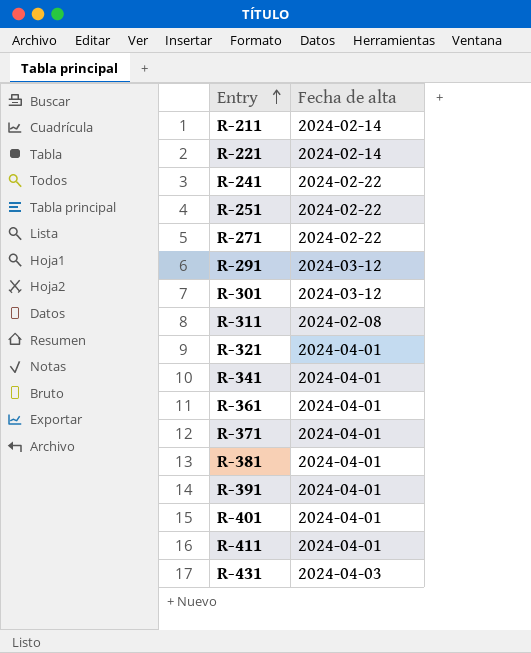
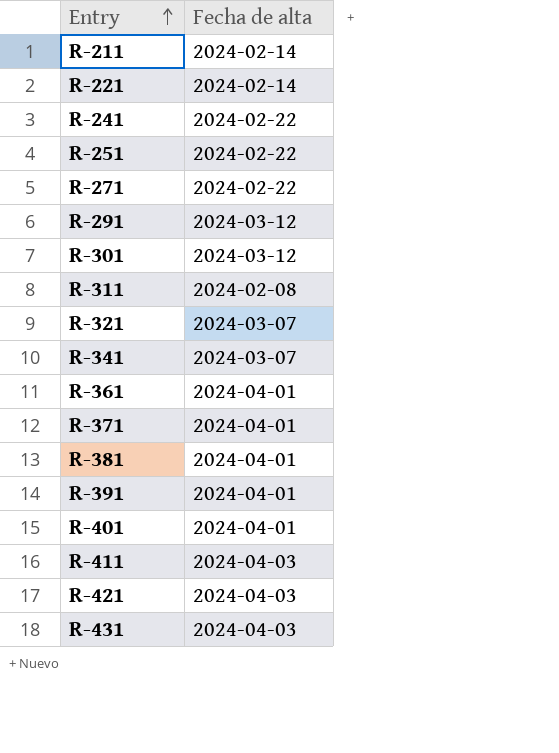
R-321 | Fecha de alta: 2024-04-01 -> 2024-03-07
R-341 | Fecha de alta: 2024-04-01 -> 2024-03-07
R-411 | Fecha de alta: 2024-04-01 -> 2024-04-03
row R-421: none -> 2024-04-03

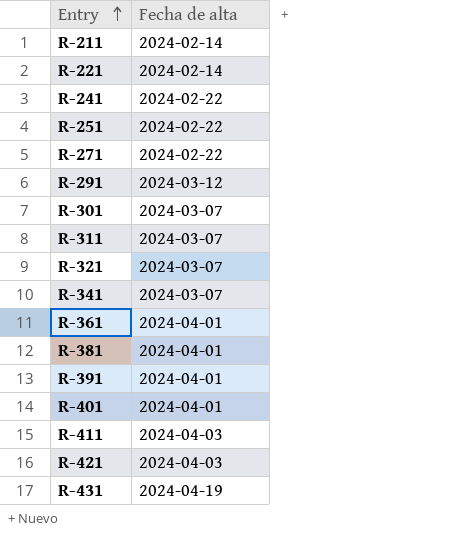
row R-371: 2024-04-01 -> none
R-301 | Fecha de alta: 2024-03-12 -> 2024-03-07
R-311 | Fecha de alta: 2024-02-08 -> 2024-03-07
R-431 | Fecha de alta: 2024-04-03 -> 2024-04-19

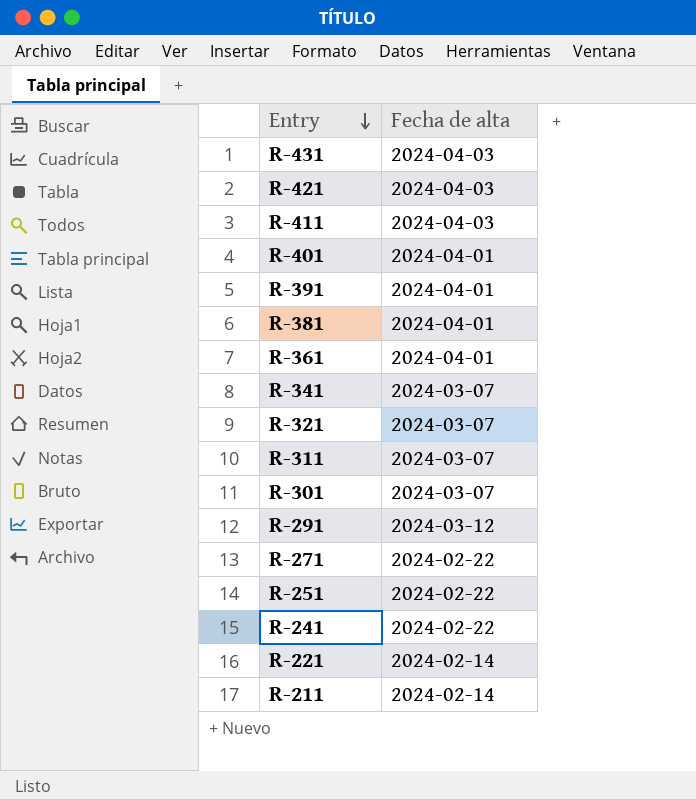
row order: Entry ascending -> Entry descending
R-431 | Fecha de alta: 2024-04-19 -> 2024-04-03

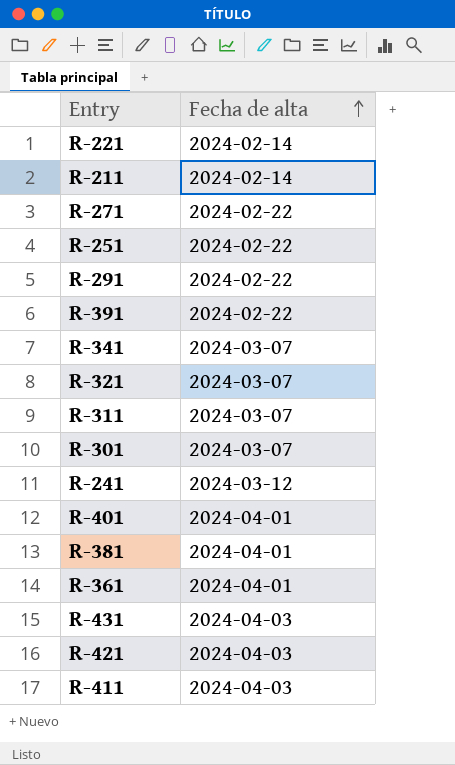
row order: Entry descending -> Fecha de alta ascending
R-291 | Fecha de alta: 2024-03-12 -> 2024-02-22
R-391 | Fecha de alta: 2024-04-01 -> 2024-02-22
R-241 | Fecha de alta: 2024-02-22 -> 2024-03-12

